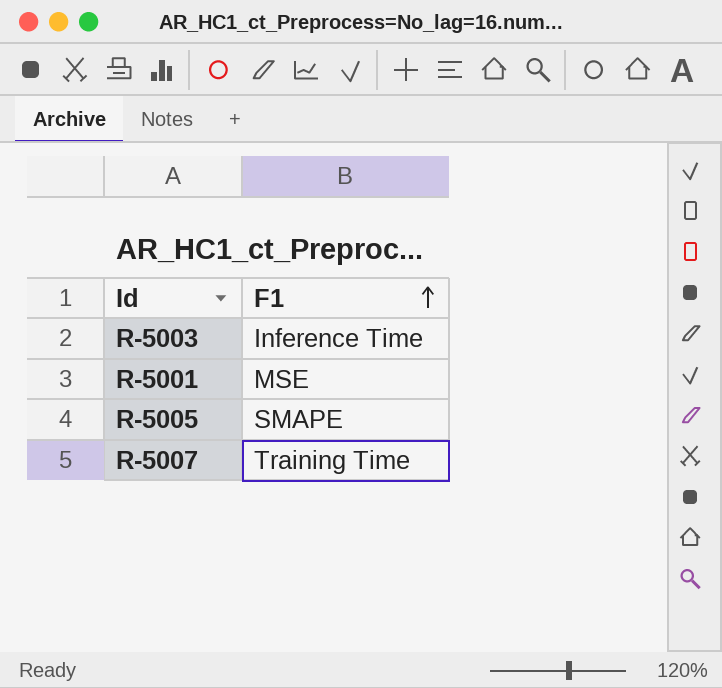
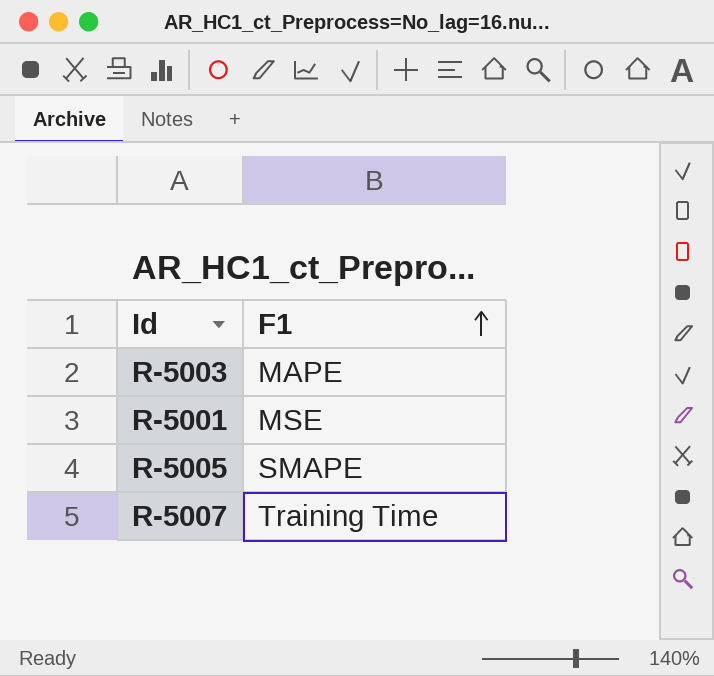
R-5003 | F1: Inference Time -> MAPE

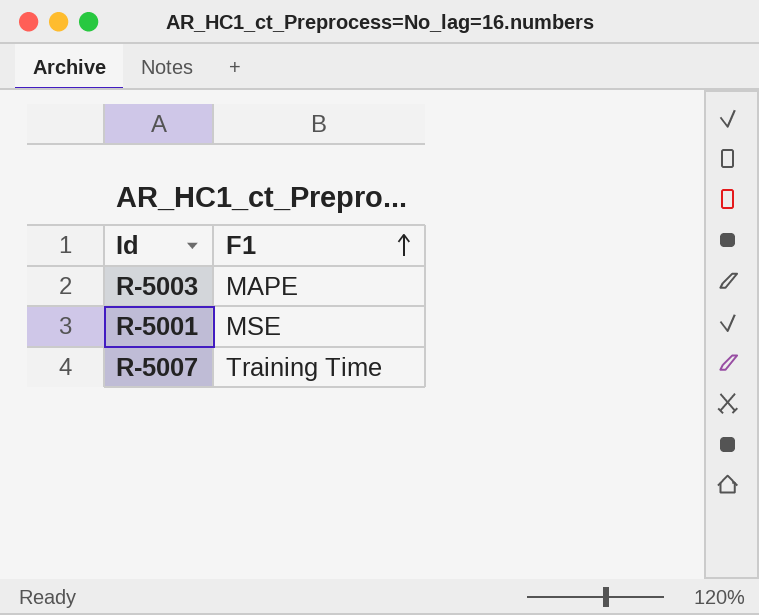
row R-5005: SMAPE -> none

